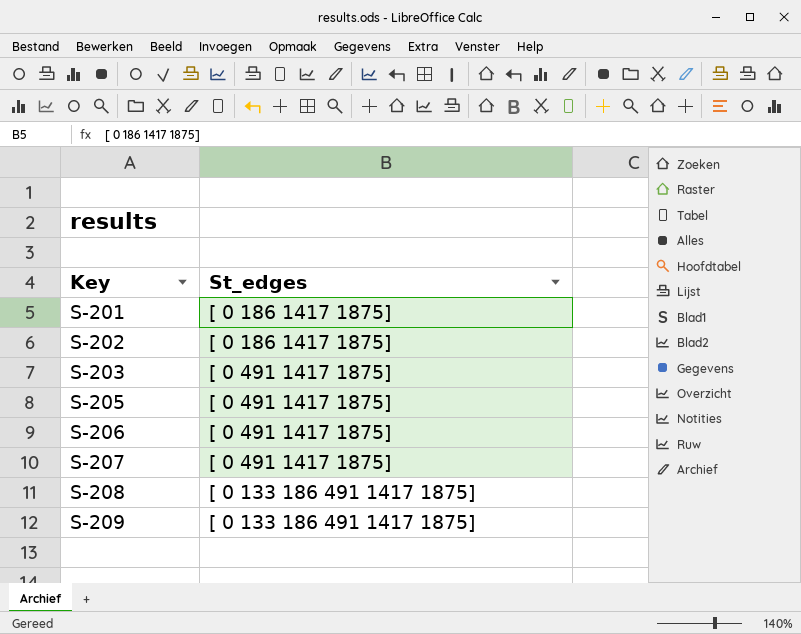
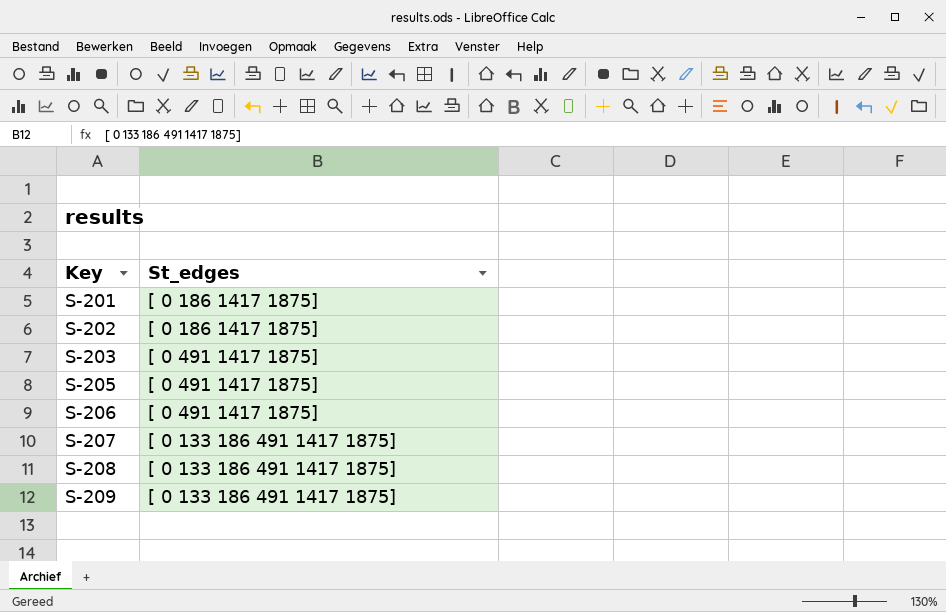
S-207 | St_edges: [ 0 491 1417 1875] -> [ 0 133 186 491 1417 1875]

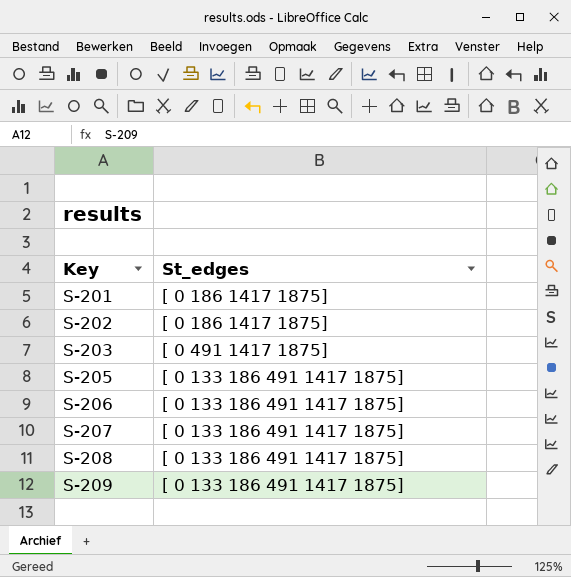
S-205 | St_edges: [ 0 491 1417 1875] -> [ 0 133 186 491 1417 1875]
S-206 | St_edges: [ 0 491 1417 1875] -> [ 0 133 186 491 1417 1875]

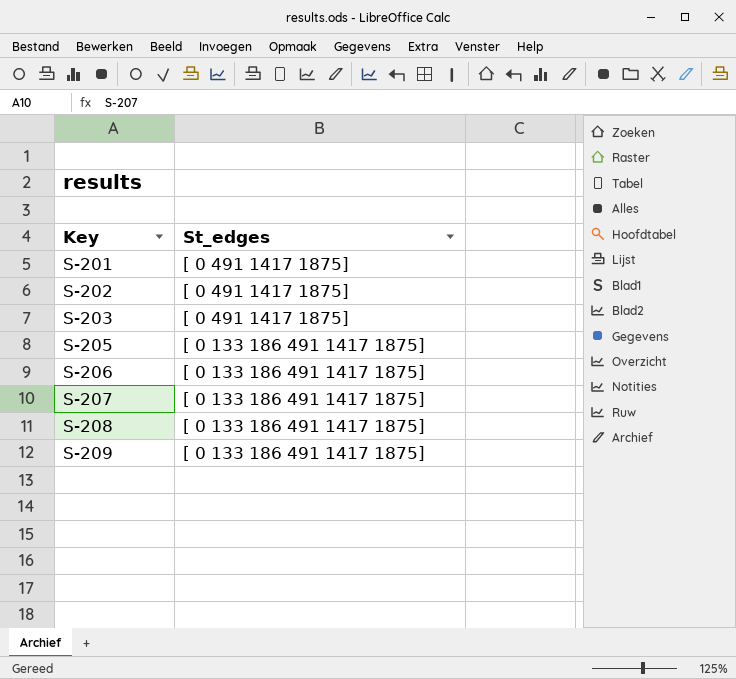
S-201 | St_edges: [ 0 186 1417 1875] -> [ 0 491 1417 1875]
S-202 | St_edges: [ 0 186 1417 1875] -> [ 0 491 1417 1875]

